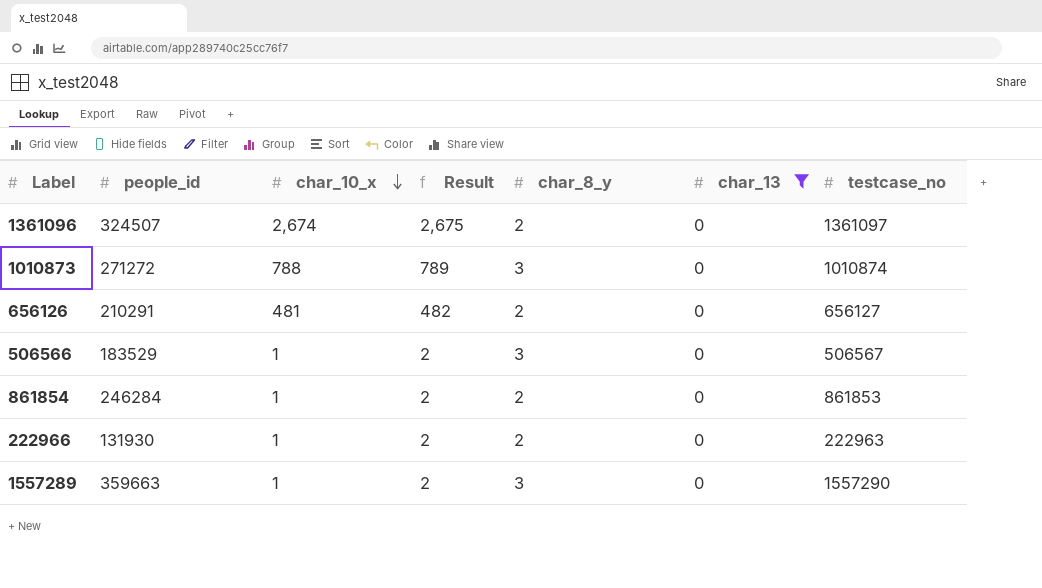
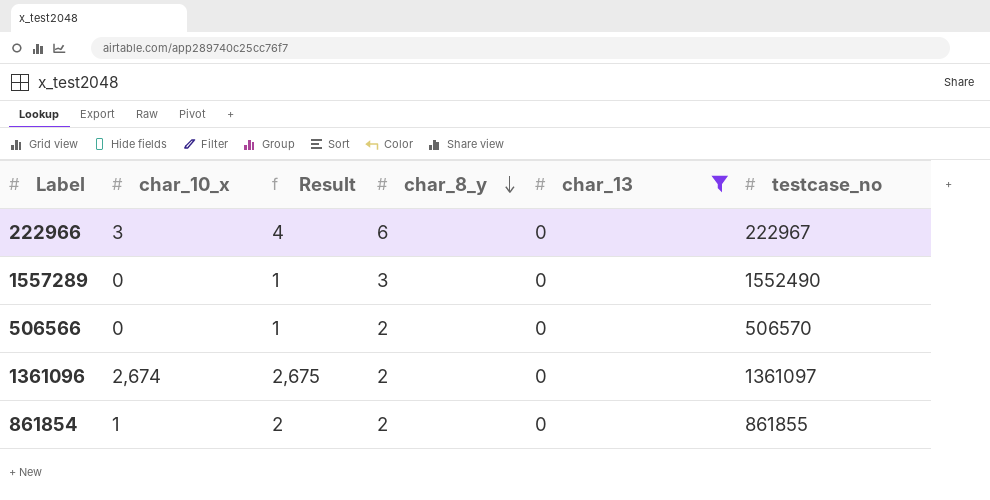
row order: char_10_x descending -> char_8_y descending
column people_id | position: 2 -> none
row 1010873: 271272 | 788 | 789 | 3 | 0 | 1010874 -> none
row 656126: 210291 | 481 | 482 | 2 | 0 | 656127 -> none
222966 | char_10_x: 1 -> 3
222966 | Result: 2 -> 4
222966 | char_8_y: 2 -> 6
222966 | testcase_no: 222963 -> 222967
1557289 | char_10_x: 1 -> 0
1557289 | Result: 2 -> 1
1557289 | testcase_no: 1557290 -> 1552490
506566 | char_10_x: 1 -> 0
506566 | Result: 2 -> 1
506566 | char_8_y: 3 -> 2
506566 | testcase_no: 506567 -> 506570
861854 | testcase_no: 861853 -> 861855

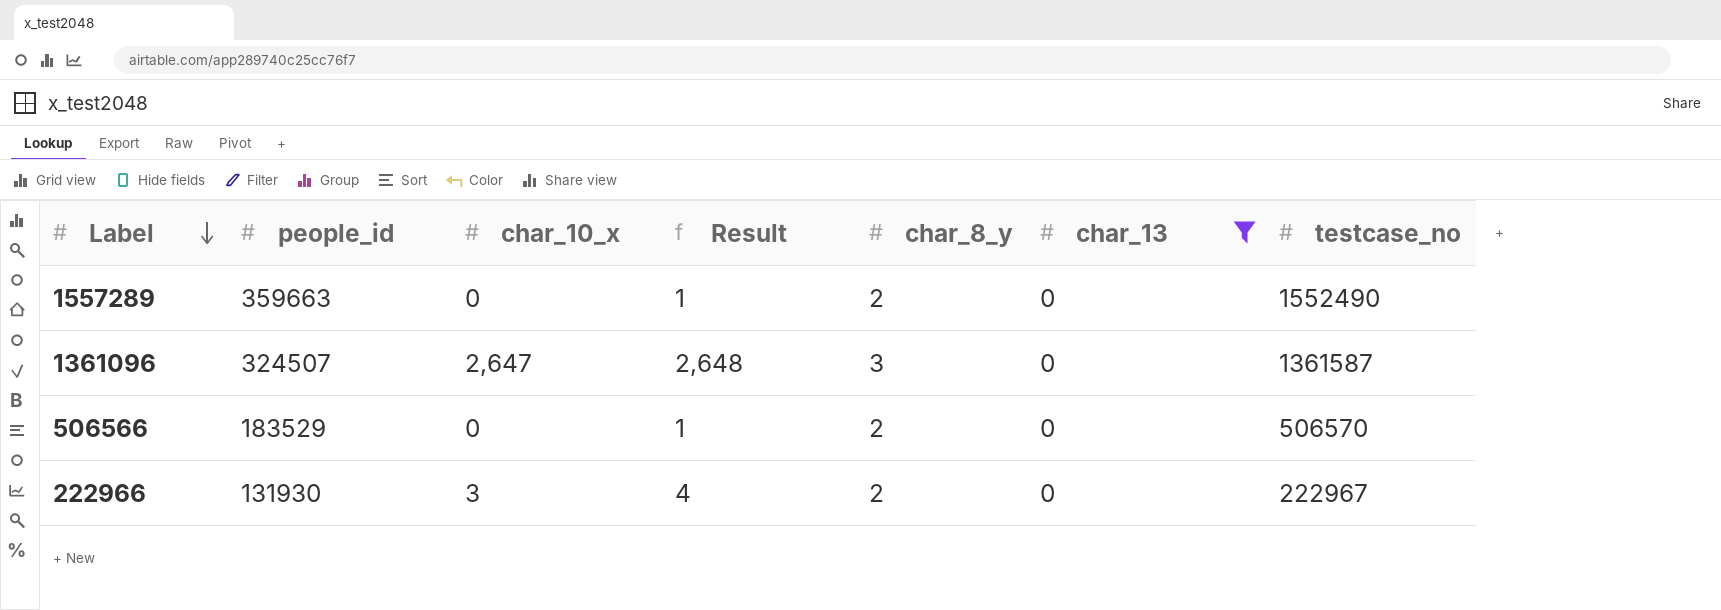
row order: char_8_y descending -> Label descending
column people_id | position: none -> 2
row 861854: 1 | 2 | 2 | 0 | 861855 -> none
1557289 | char_8_y: 3 -> 2
1361096 | char_10_x: 2,674 -> 2,647
1361096 | Result: 2,675 -> 2,648
1361096 | char_8_y: 2 -> 3
1361096 | testcase_no: 1361097 -> 1361587
222966 | char_8_y: 6 -> 2

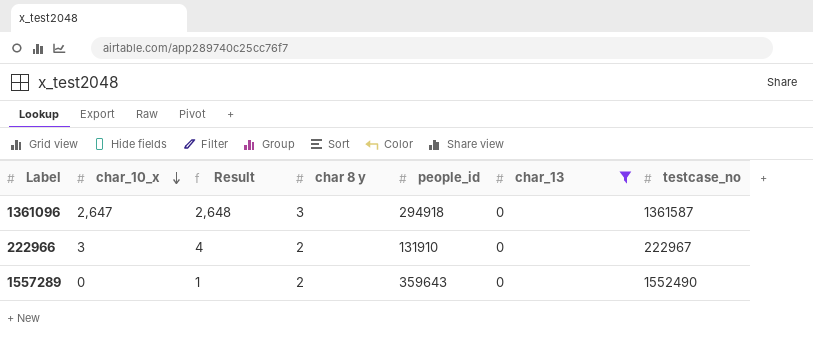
row order: Label descending -> char_10_x descending
column name: char_8_y -> char 8 y
column people_id | position: 2 -> 5
row 506566: 183529 | 0 | 1 | 2 | 0 | 506570 -> none
1361096 | people_id: 324507 -> 294918
222966 | people_id: 131930 -> 131910
1557289 | people_id: 359663 -> 359643

